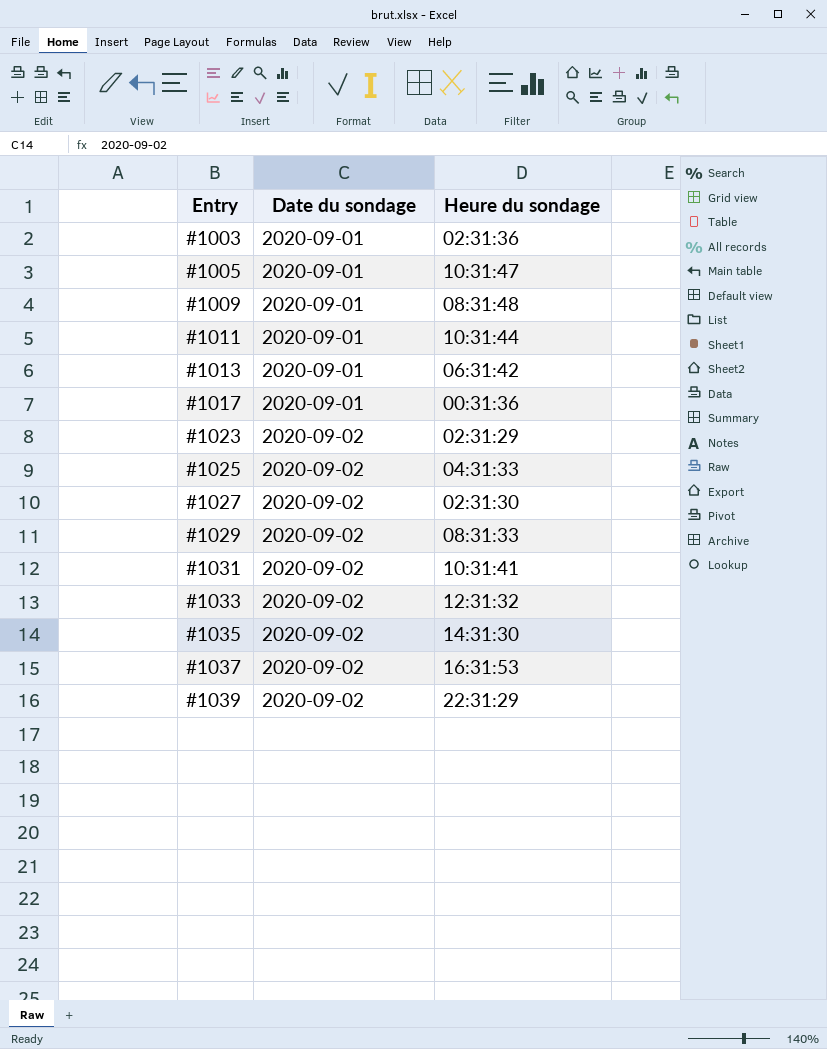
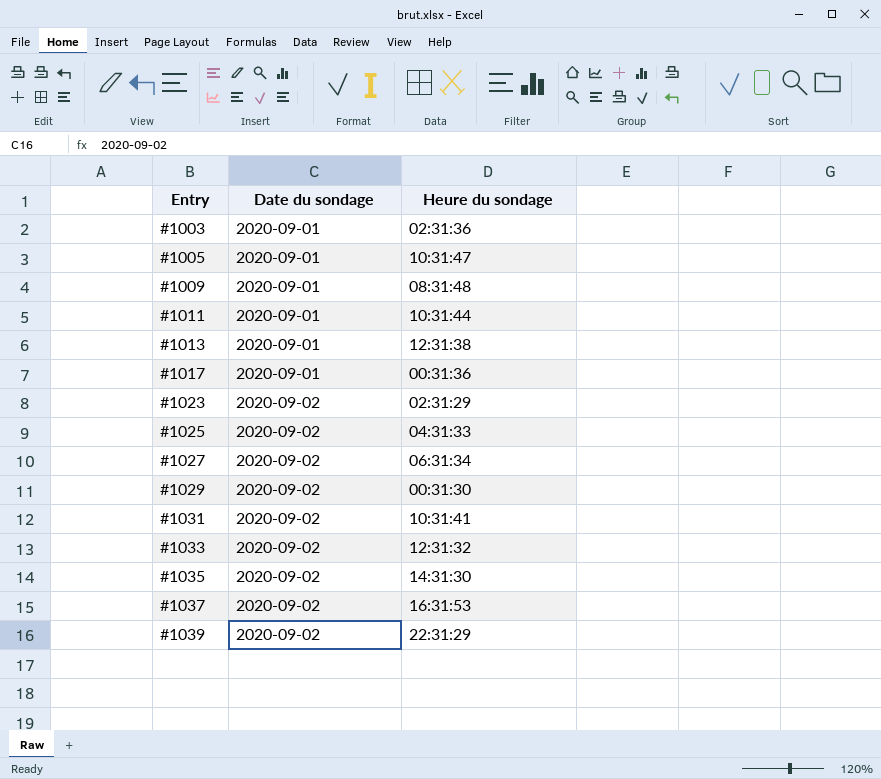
#1013 | Heure du sondage: 06:31:42 -> 12:31:38
#1027 | Heure du sondage: 02:31:30 -> 06:31:34
#1029 | Heure du sondage: 08:31:33 -> 00:31:30

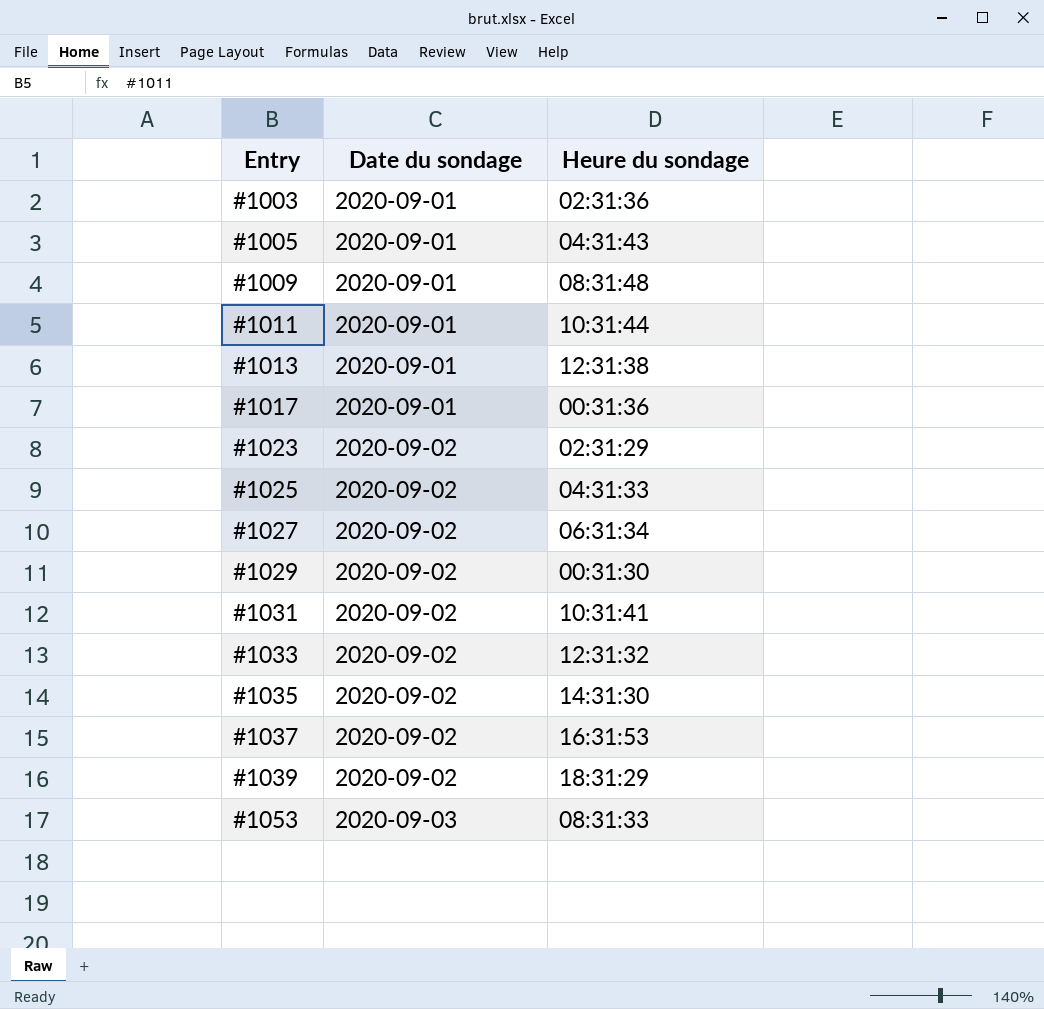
#1005 | Heure du sondage: 10:31:47 -> 04:31:43
#1039 | Heure du sondage: 22:31:29 -> 18:31:29
row #1053: none -> 2020-09-03 | 08:31:33

